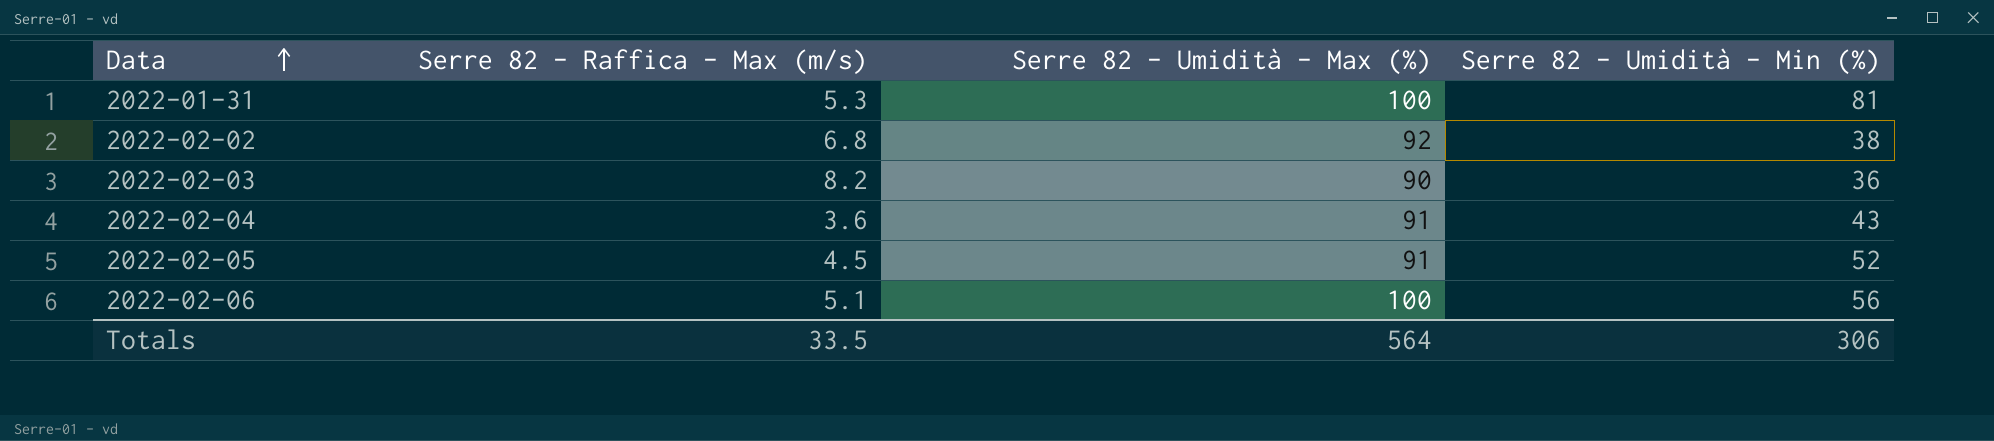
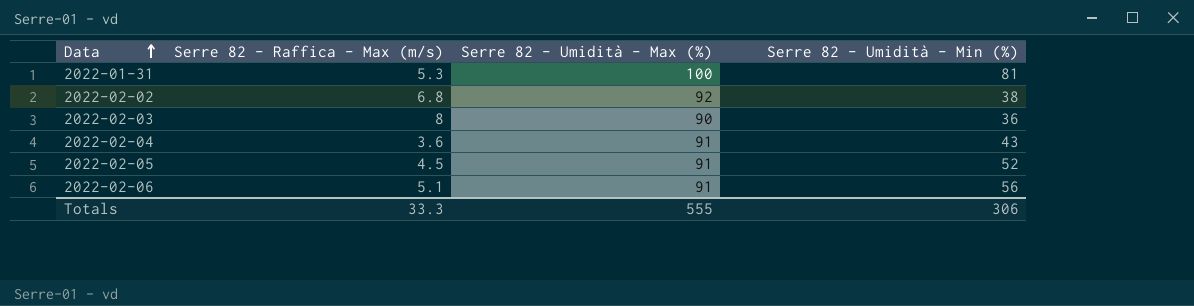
2022-02-03 | Serre 82 - Raffica - Max (m/s): 8.2 -> 8
2022-02-06 | Serre 82 - Umidità - Max (%): 100 -> 91
Totals | Serre 82 - Raffica - Max (m/s): 33.5 -> 33.3
Totals | Serre 82 - Umidità - Max (%): 564 -> 555

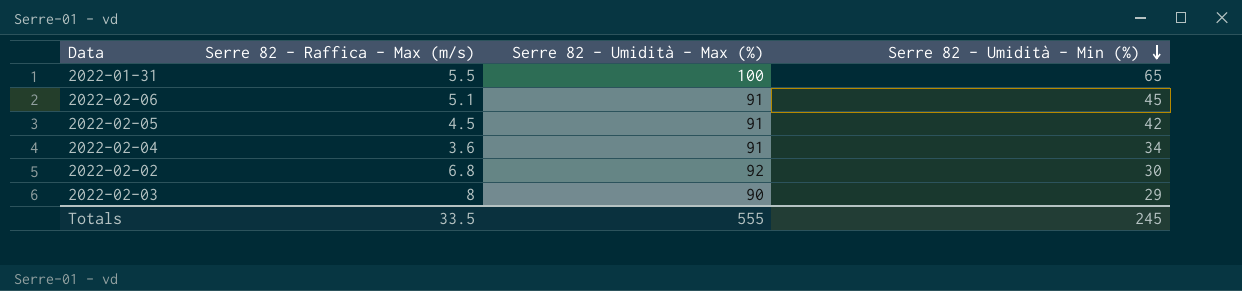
row order: Data ascending -> Serre 82 - Umidità - Min (%) descending
2022-01-31 | Serre 82 - Raffica - Max (m/s): 5.3 -> 5.5
2022-01-31 | Serre 82 - Umidità - Min (%): 81 -> 65
2022-02-06 | Serre 82 - Umidità - Min (%): 56 -> 45
2022-02-05 | Serre 82 - Umidità - Min (%): 52 -> 42
2022-02-04 | Serre 82 - Umidità - Min (%): 43 -> 34
2022-02-02 | Serre 82 - Umidità - Min (%): 38 -> 30
2022-02-03 | Serre 82 - Umidità - Min (%): 36 -> 29
Totals | Serre 82 - Raffica - Max (m/s): 33.3 -> 33.5
Totals | Serre 82 - Umidità - Min (%): 306 -> 245

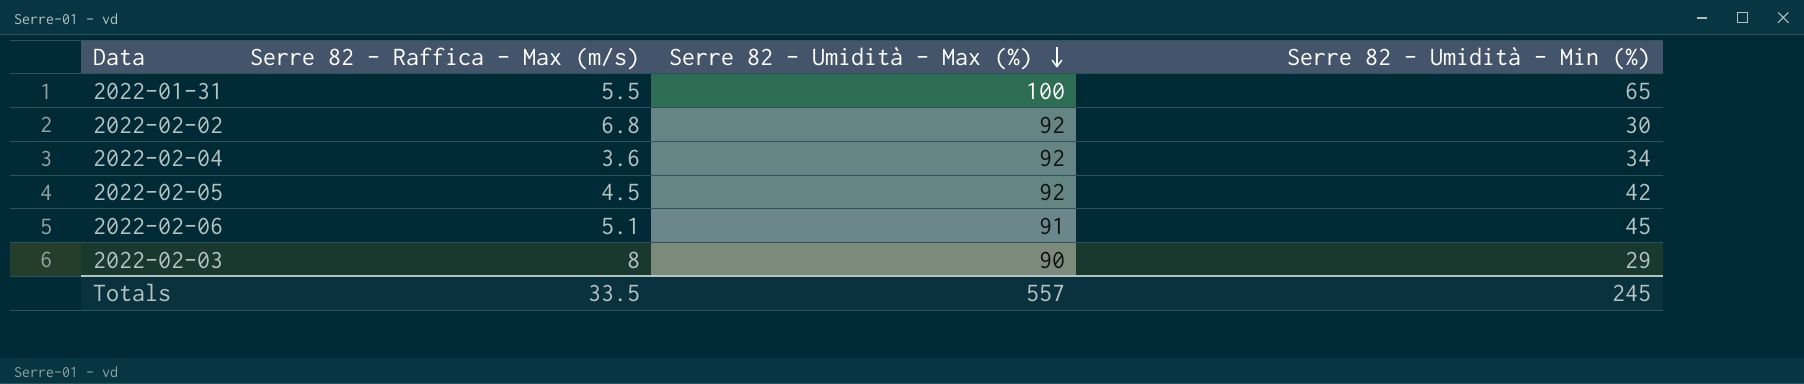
row order: Serre 82 - Umidità - Min (%) descending -> Serre 82 - Umidità - Max (%) descending
2022-02-04 | Serre 82 - Umidità - Max (%): 91 -> 92
2022-02-05 | Serre 82 - Umidità - Max (%): 91 -> 92
Totals | Serre 82 - Umidità - Max (%): 555 -> 557

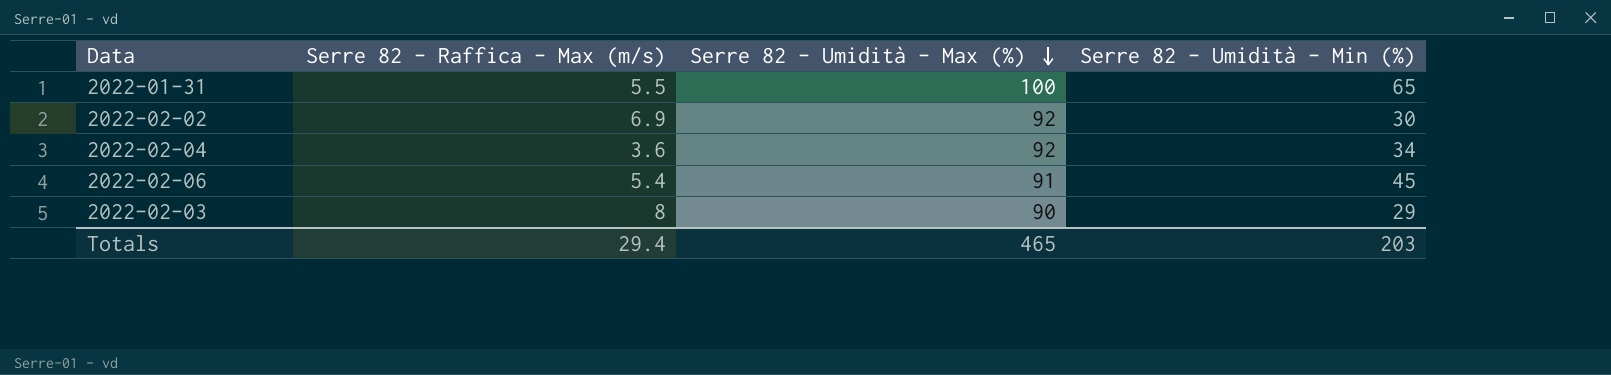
row 2022-02-05: 4.5 | 92 | 42 -> none
2022-02-02 | Serre 82 - Raffica - Max (m/s): 6.8 -> 6.9
2022-02-06 | Serre 82 - Raffica - Max (m/s): 5.1 -> 5.4
Totals | Serre 82 - Raffica - Max (m/s): 33.5 -> 29.4
Totals | Serre 82 - Umidità - Max (%): 557 -> 465
Totals | Serre 82 - Umidità - Min (%): 245 -> 203

